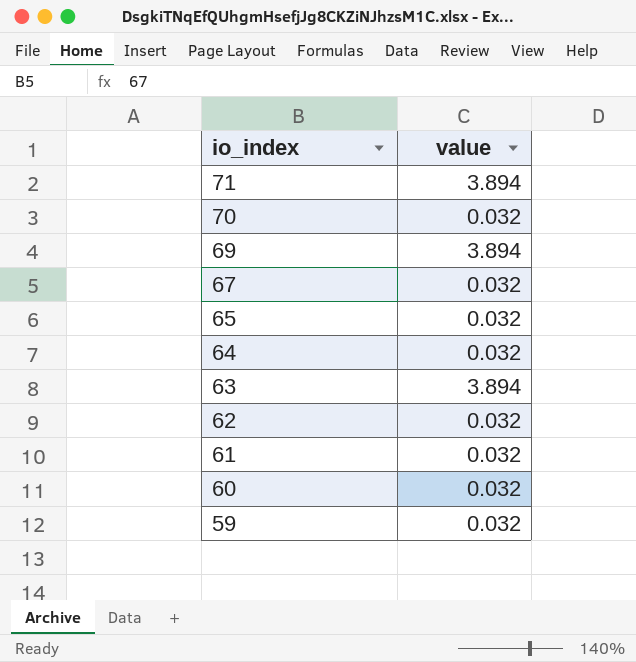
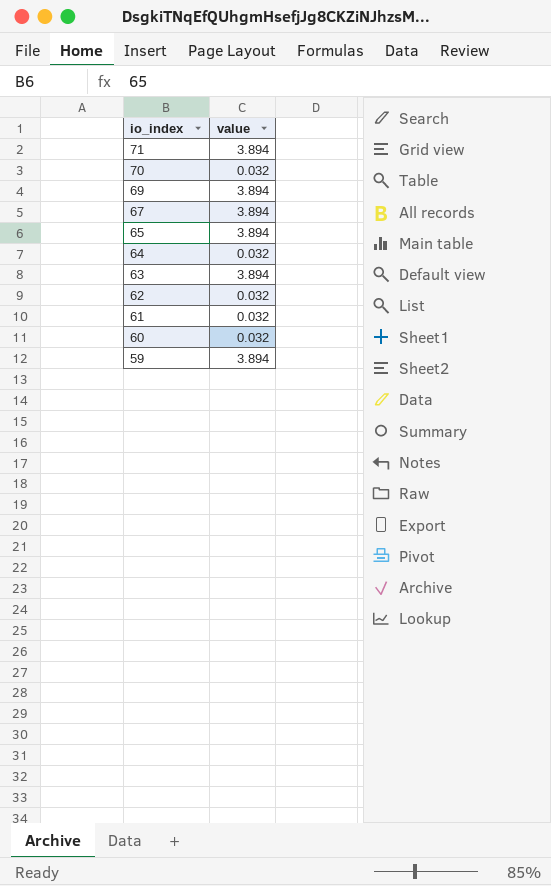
67 | value: 0.032 -> 3.894
65 | value: 0.032 -> 3.894
59 | value: 0.032 -> 3.894

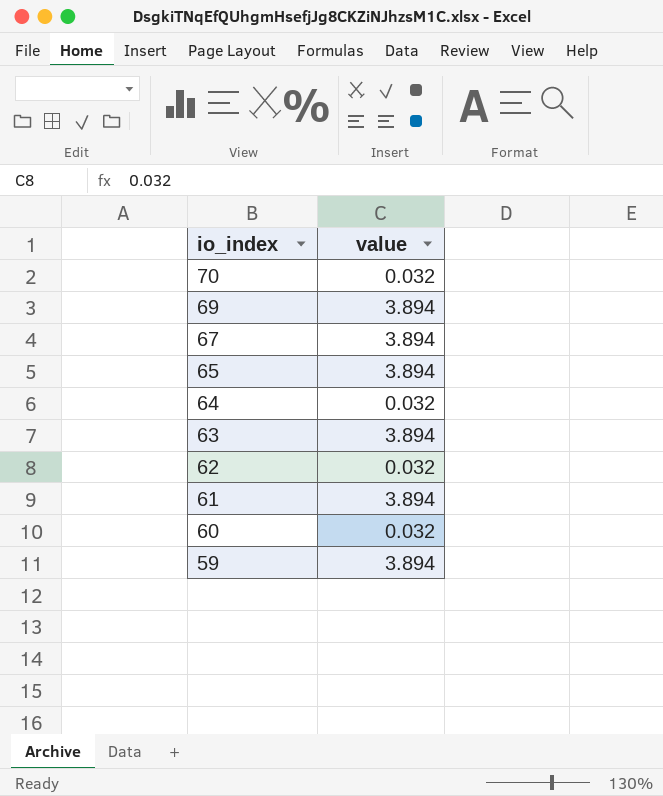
row 71: 3.894 -> none
61 | value: 0.032 -> 3.894

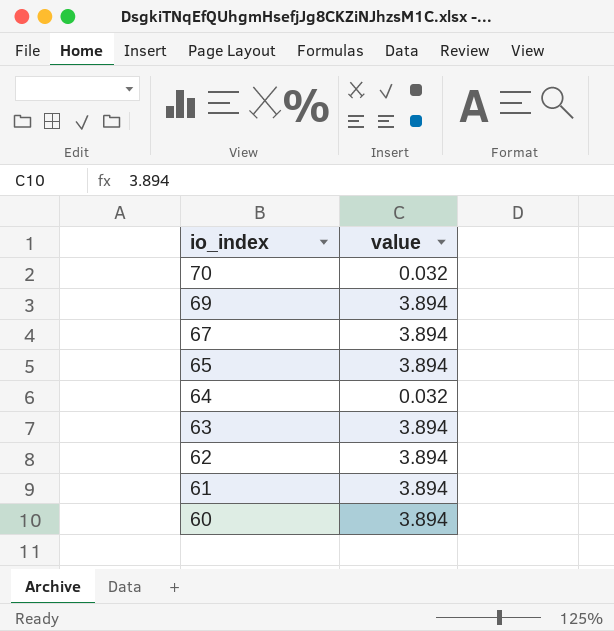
row 59: 3.894 -> none
62 | value: 0.032 -> 3.894
60 | value: 0.032 -> 3.894

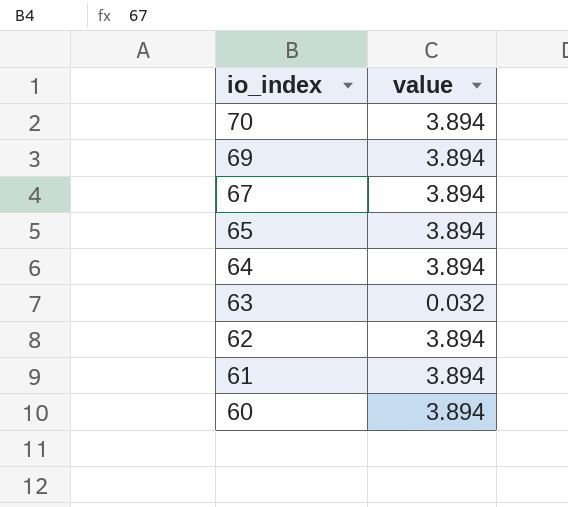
70 | value: 0.032 -> 3.894
64 | value: 0.032 -> 3.894
63 | value: 3.894 -> 0.032

